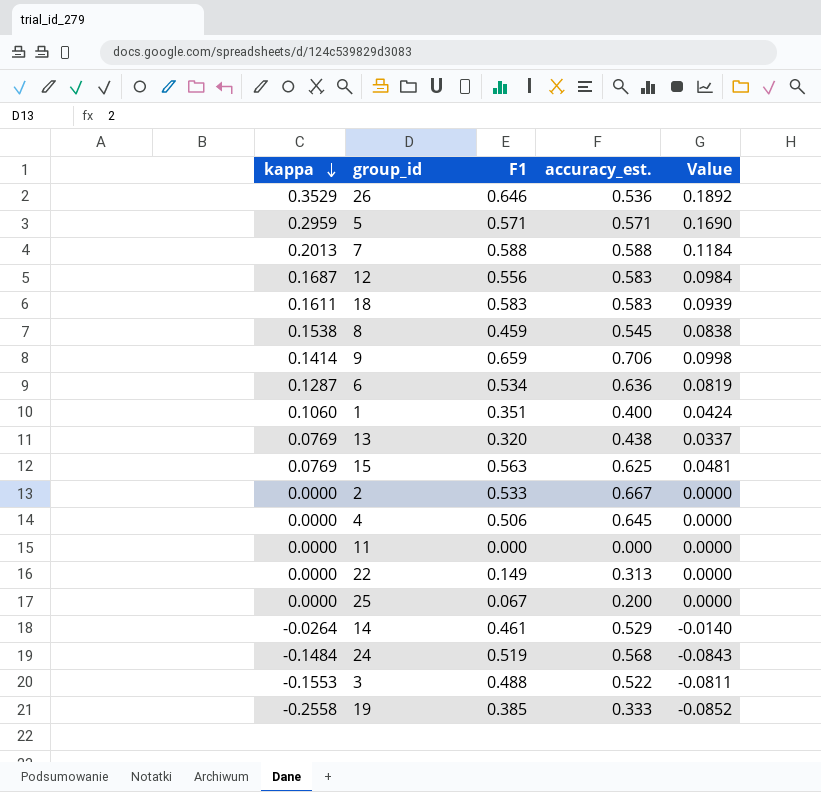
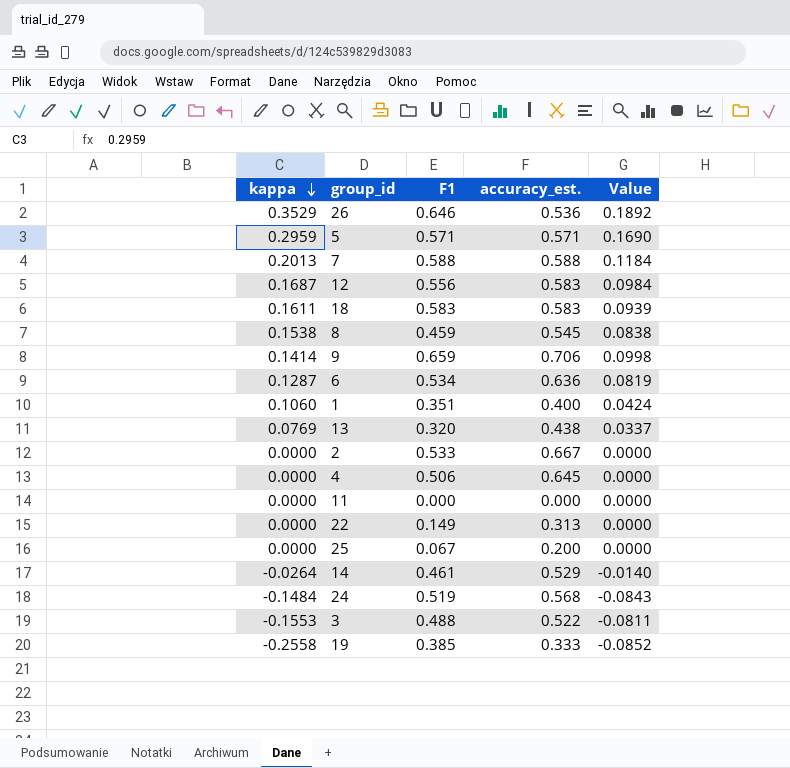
row 15: 0.0769 | 0.563 | 0.625 | 0.0481 -> none

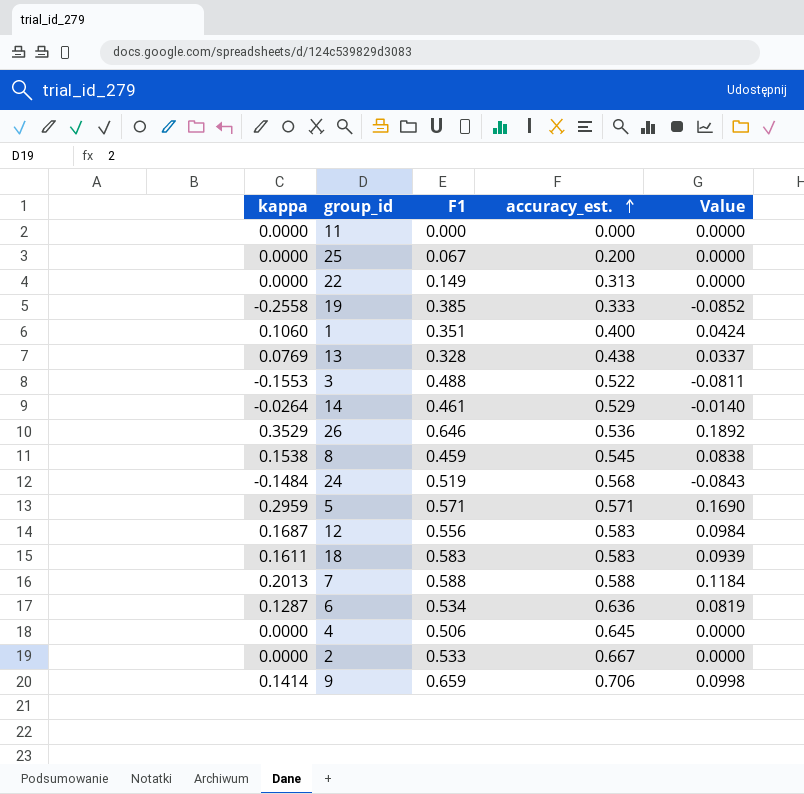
row order: kappa descending -> accuracy_est. ascending
13 | F1: 0.320 -> 0.328

